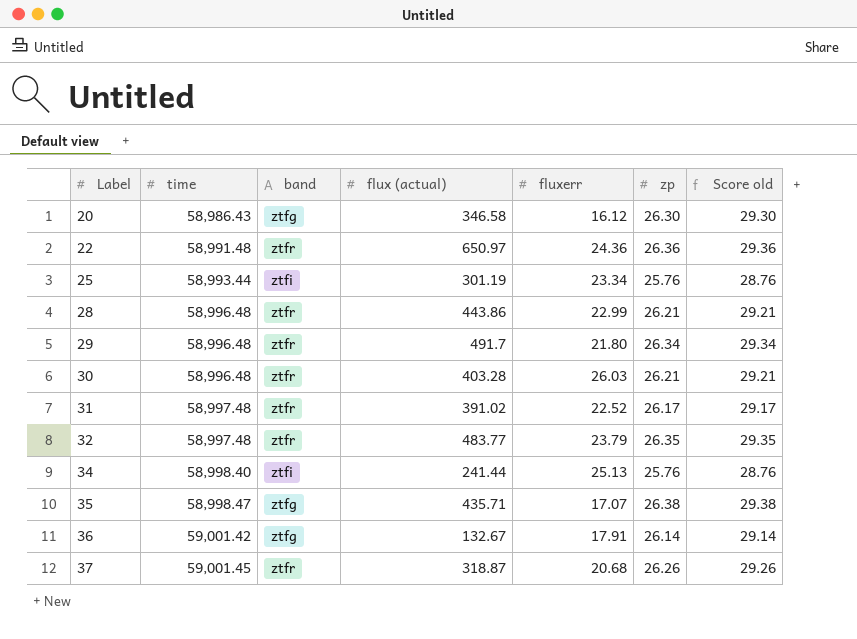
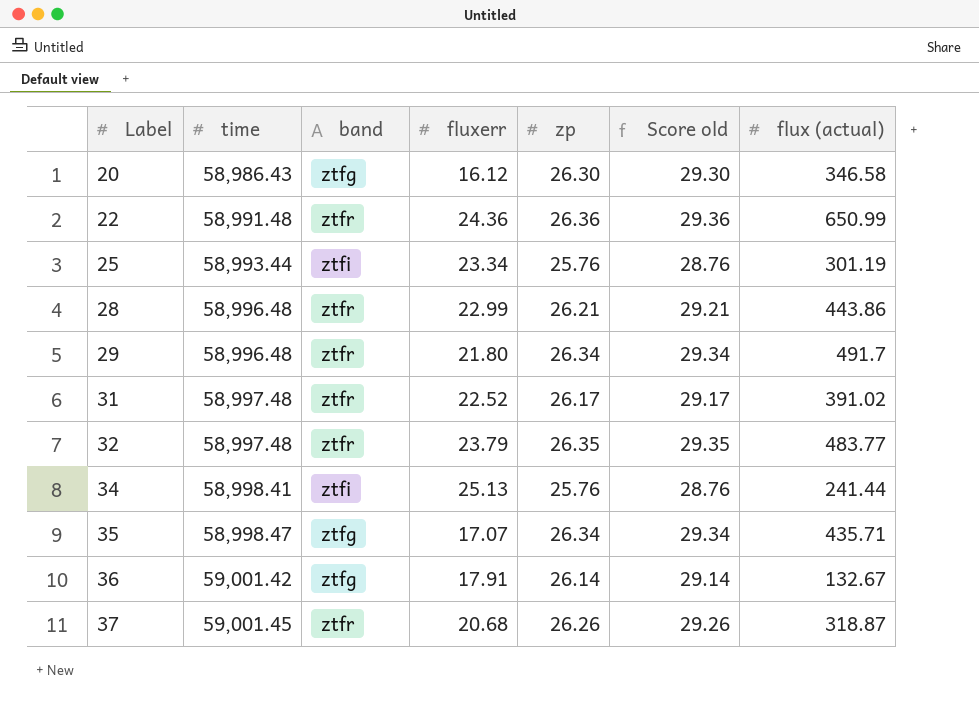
column flux (actual) | position: 4 -> 7
row 30: 58,996.48 | ztfr | 403.28 | 26.03 | 26.21 | 29.21 -> none
22 | flux (actual): 650.97 -> 650.99
34 | time: 58,998.40 -> 58,998.41
35 | zp: 26.38 -> 26.34
35 | Score old: 29.38 -> 29.34

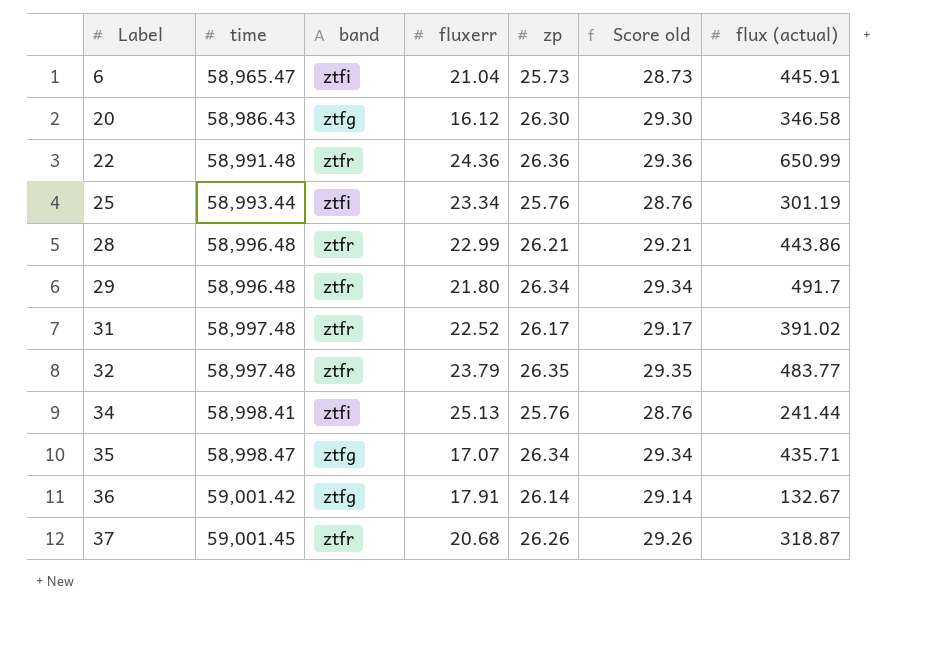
row 6: none -> 58,965.47 | ztfi | 21.04 | 25.73 | 28.73 | 445.91

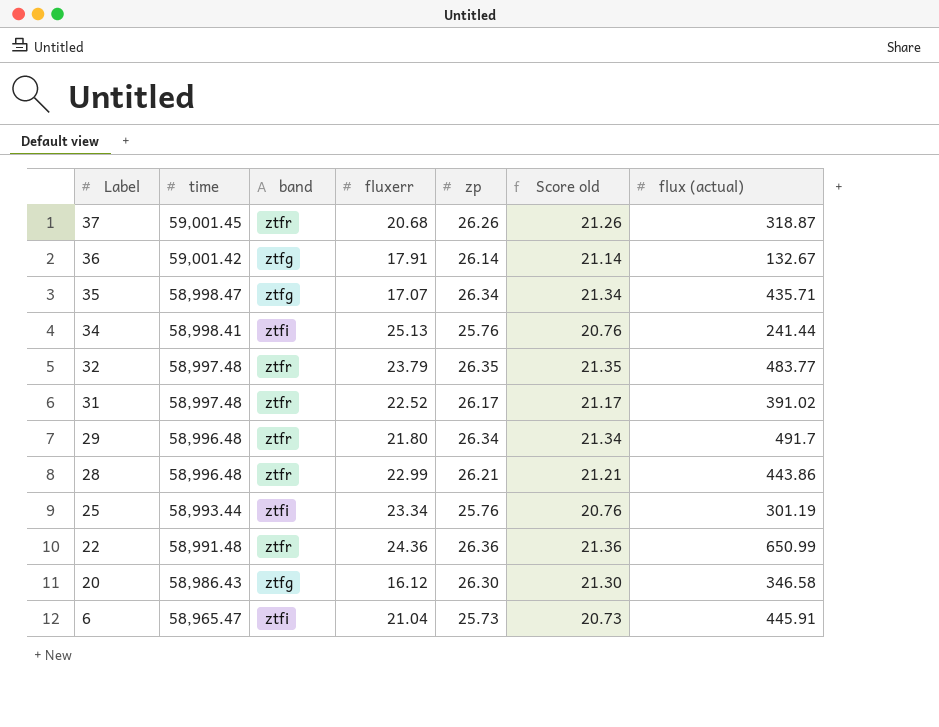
row order: Label ascending -> Label descending
column Score old | formula: [zp] + 3 -> [zp] - 5

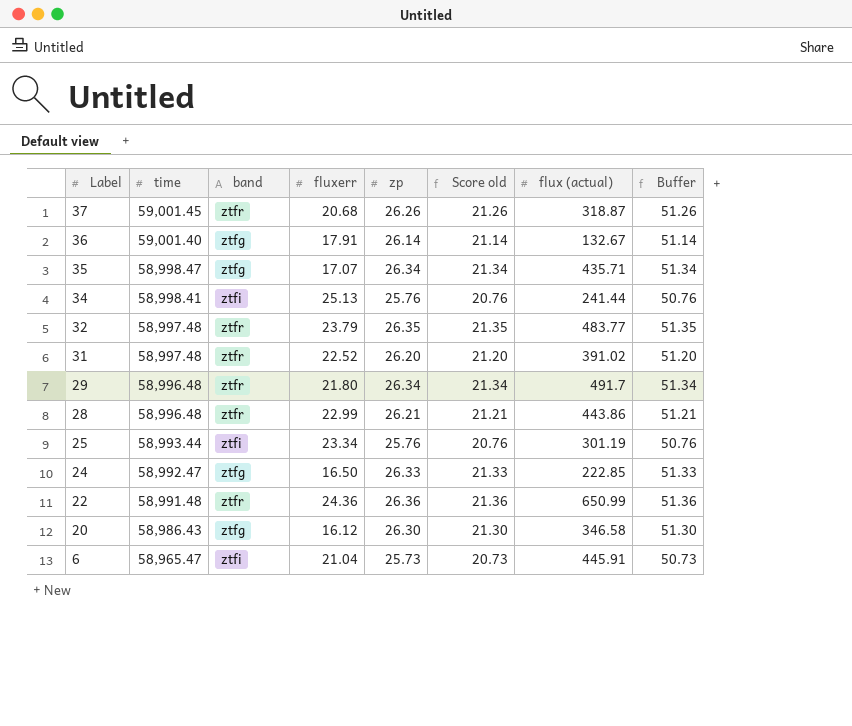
column Buffer | formula: none -> [zp] + 25
36 | time: 59,001.42 -> 59,001.40
31 | zp: 26.17 -> 26.20
31 | Score old: 21.17 -> 21.20
row 24: none -> 58,992.47 | ztfg | 16.50 | 26.33 | 21.33 | 222.85 | 51.33

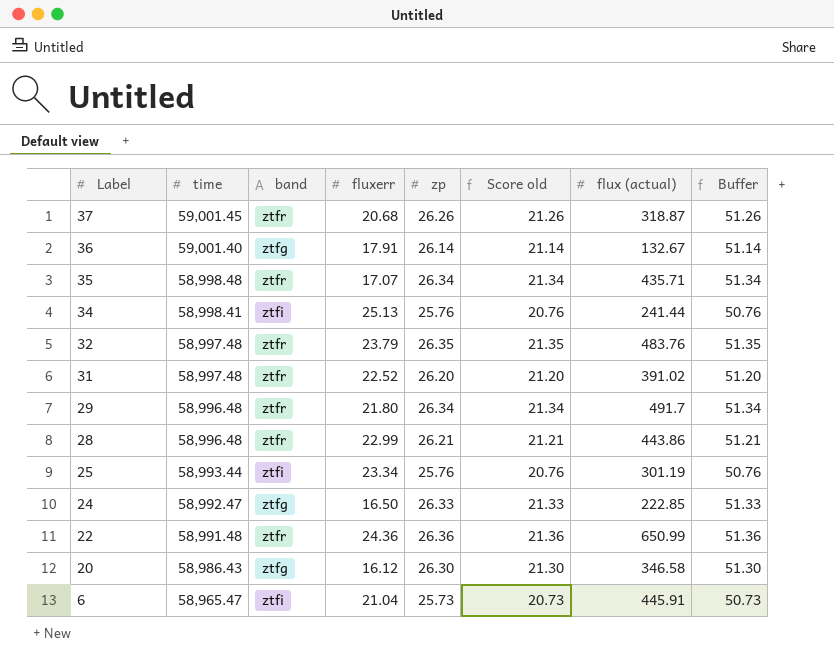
35 | time: 58,998.47 -> 58,998.48
35 | band: ztfg -> ztfr
32 | flux (actual): 483.77 -> 483.76

